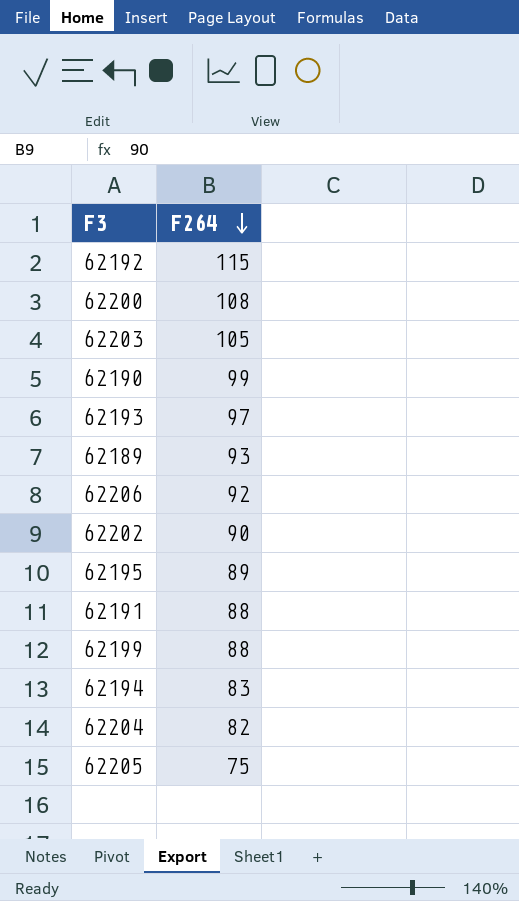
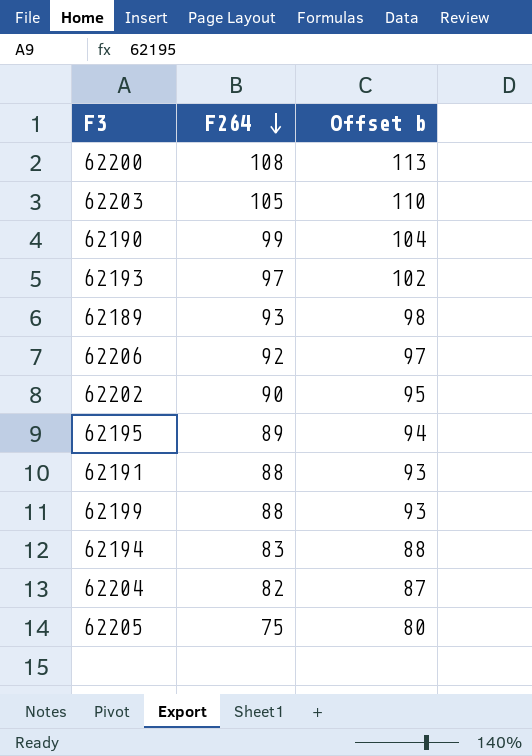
column Offset b | formula: none -> [F264] + 5
row 62192: 115 -> none

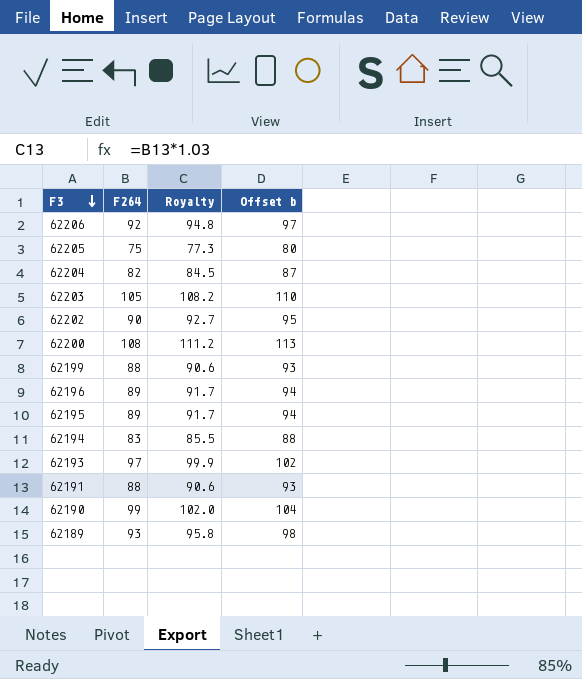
row order: F264 descending -> F3 descending
column Royalty | formula: none -> [F264] * 1.03
row 62196: none -> 89 | 91.7 | 94

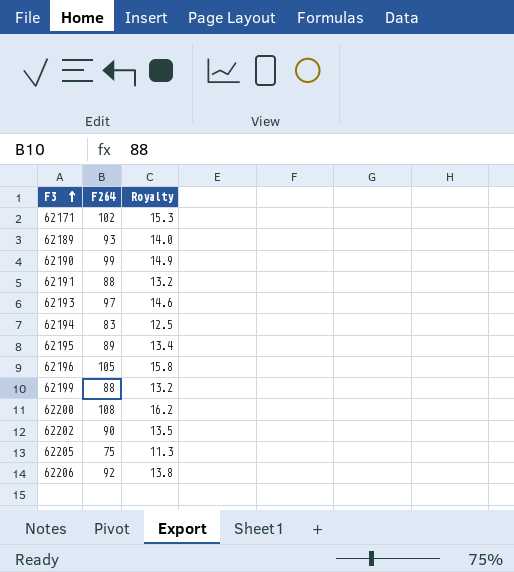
row order: F3 descending -> F3 ascending
column Offset b | formula: [F264] + 5 -> none
column Royalty | formula: [F264] * 1.03 -> [F264] * 0.15
row 62204: 82 | 84.5 | 87 -> none
row 62203: 105 | 108.2 | 110 -> none
row 62171: none -> 102 | 15.3
62196 | F264: 89 -> 105

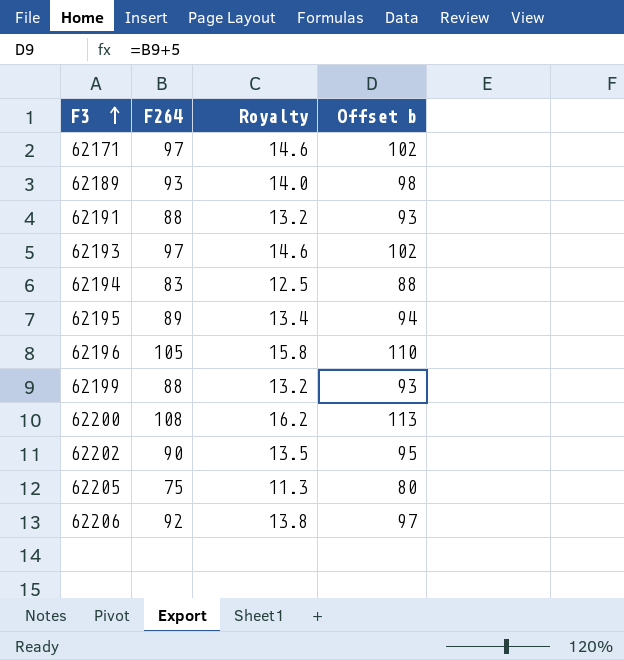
column Offset b | formula: none -> [F264] + 5
row 62190: 99 | 14.9 -> none
62171 | F264: 102 -> 97
62171 | Royalty: 15.3 -> 14.6

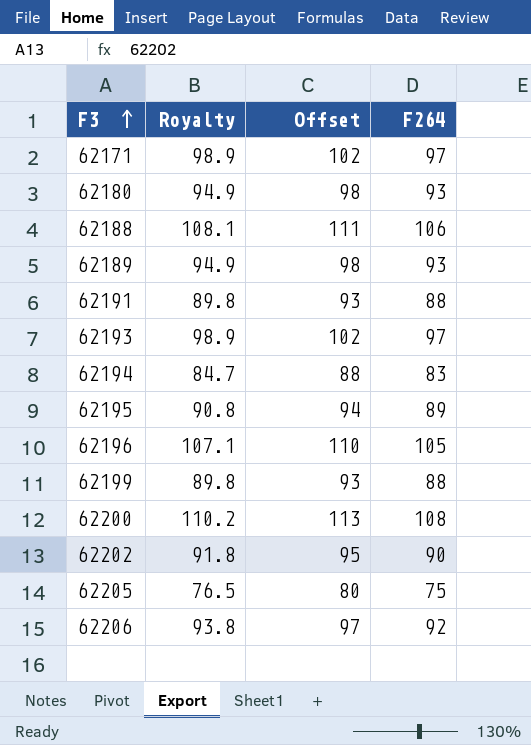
column Royalty | formula: [F264] * 0.15 -> [F264] * 1.02
column name: Offset b -> Offset
column F264 | position: 2 -> 4
row 62180: none -> 94.9 | 98 | 93
row 62188: none -> 108.1 | 111 | 106

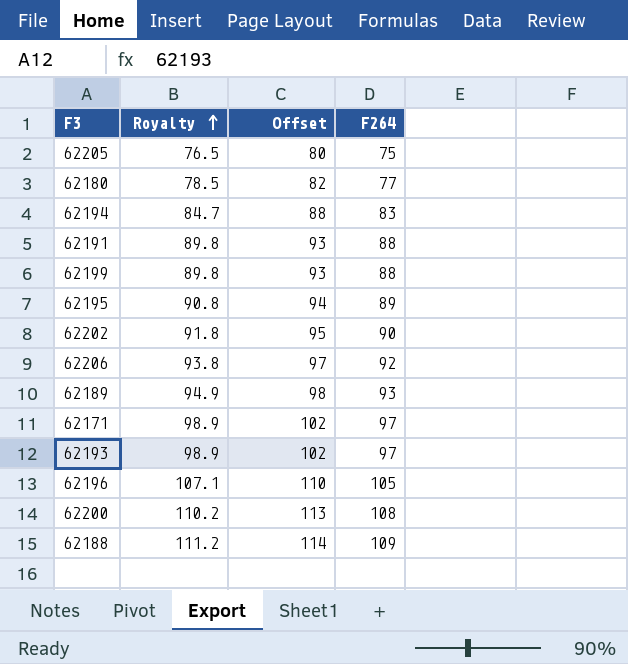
row order: F3 ascending -> Royalty ascending
62180 | Royalty: 94.9 -> 78.5
62180 | Offset: 98 -> 82
62180 | F264: 93 -> 77
62188 | Royalty: 108.1 -> 111.2
62188 | Offset: 111 -> 114
62188 | F264: 106 -> 109

